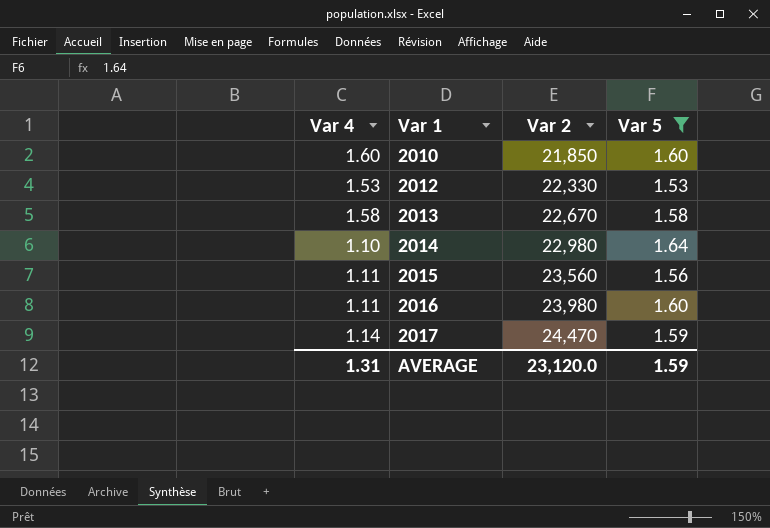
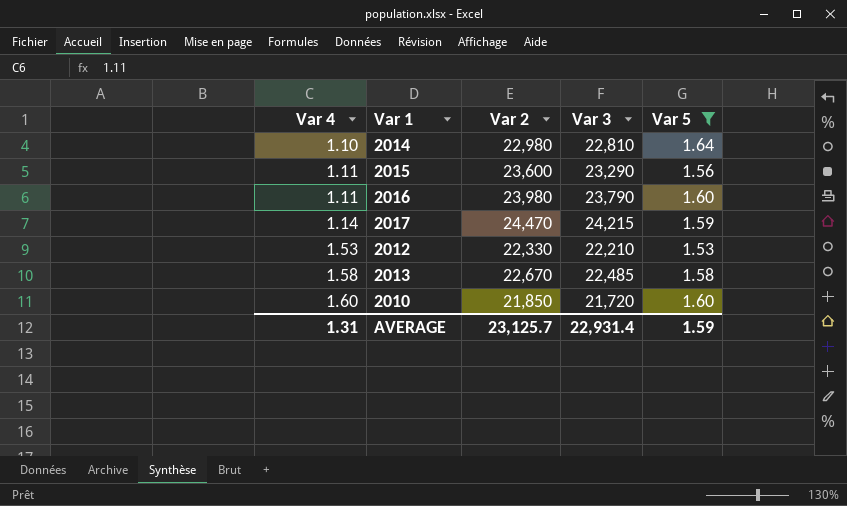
row order: Var 1 ascending -> Var 4 ascending
column Var 3 | position: none -> 4
2015 | Var 2: 23,560 -> 23,600
AVERAGE | Var 2: 23,120.0 -> 23,125.7

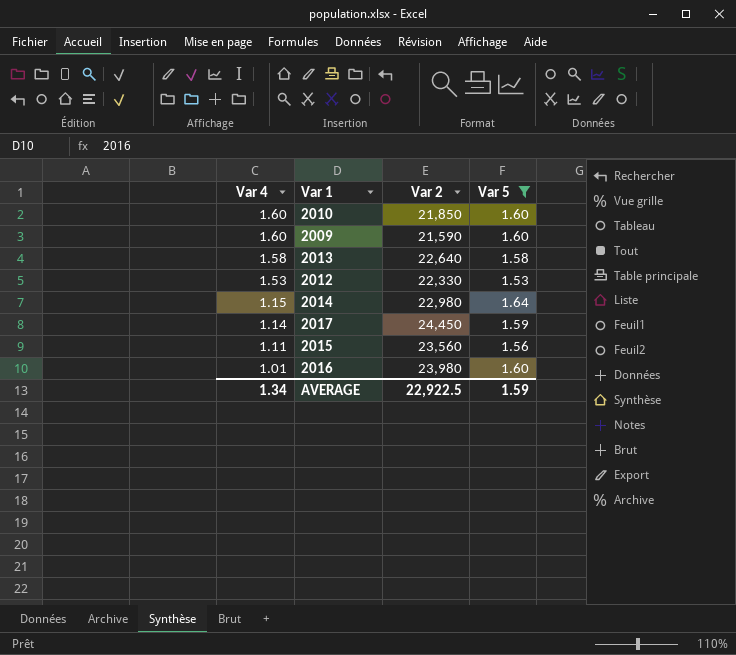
row order: Var 4 ascending -> Var 4 descending
column Var 3 | position: 4 -> none
row 2009: none -> 1.60 | 21,590 | 1.60
2013 | Var 2: 22,670 -> 22,640
2014 | Var 4: 1.10 -> 1.15
2017 | Var 2: 24,470 -> 24,450
2015 | Var 2: 23,600 -> 23,560
2016 | Var 4: 1.11 -> 1.01
AVERAGE | Var 4: 1.31 -> 1.34
AVERAGE | Var 2: 23,125.7 -> 22,922.5

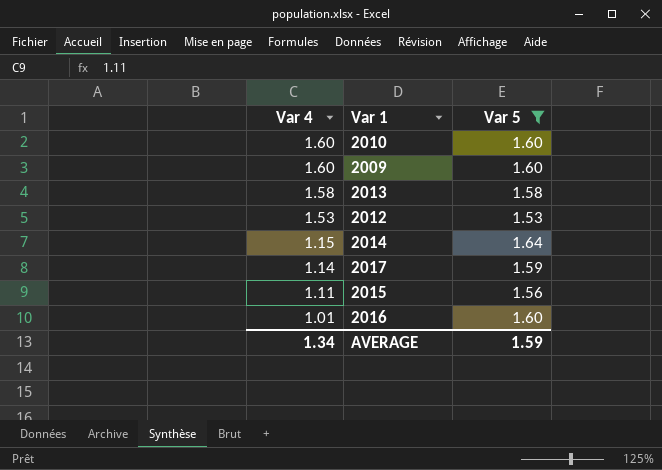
column Var 2 | position: 3 -> none

